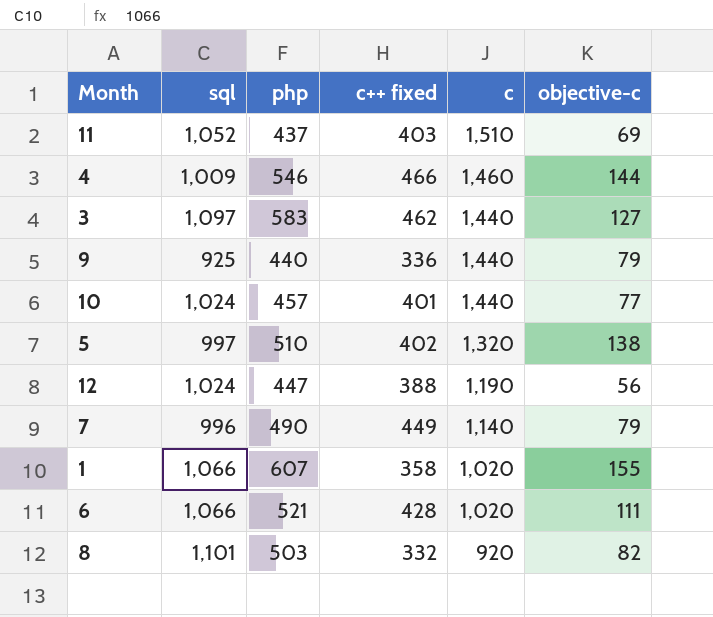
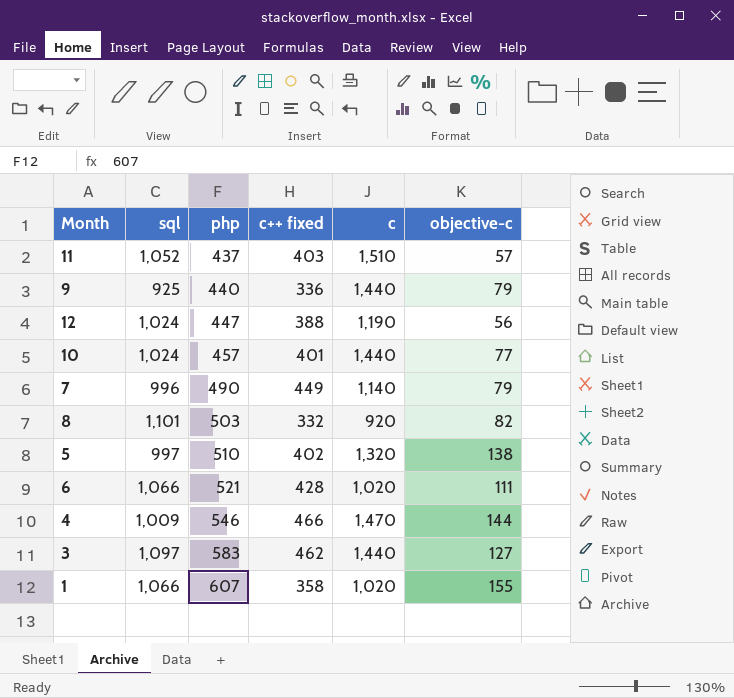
row order: c descending -> php ascending
11 | objective-c: 69 -> 57
4 | c: 1,460 -> 1,470

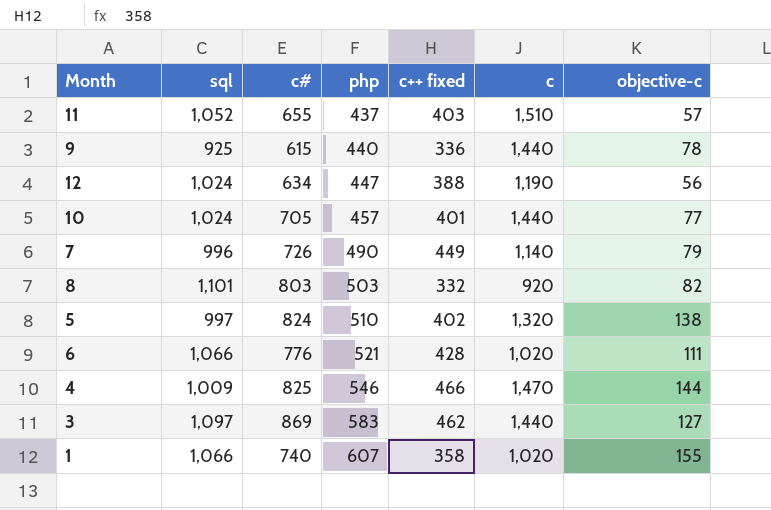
column c# | position: none -> 3
9 | objective-c: 79 -> 78

